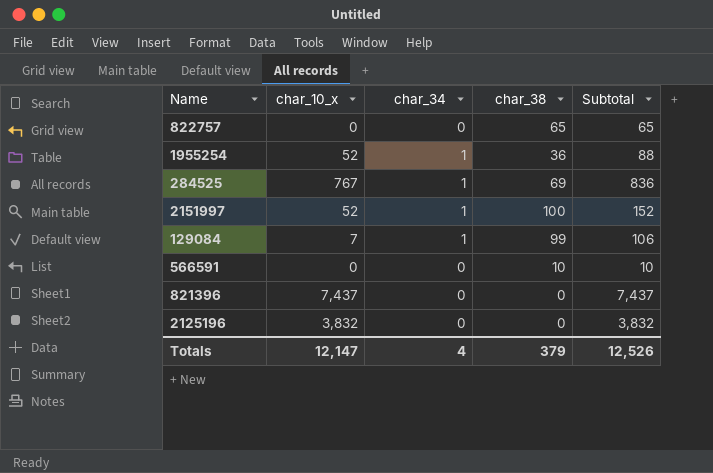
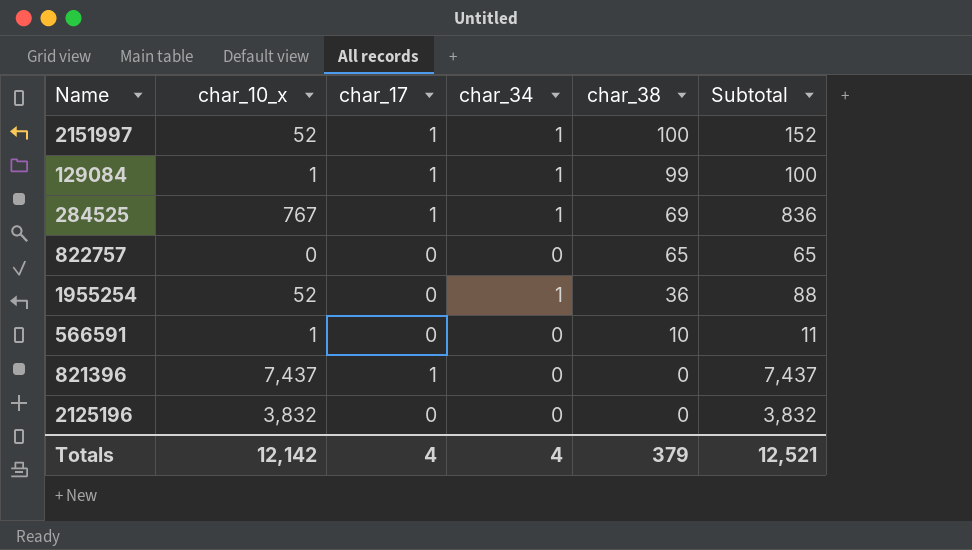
row order: none -> char_38 descending
column char_17 | position: none -> 3
129084 | char_10_x: 7 -> 1
129084 | Subtotal: 106 -> 100
566591 | char_10_x: 0 -> 1
566591 | Subtotal: 10 -> 11
Totals | char_10_x: 12,147 -> 12,142
Totals | Subtotal: 12,526 -> 12,521

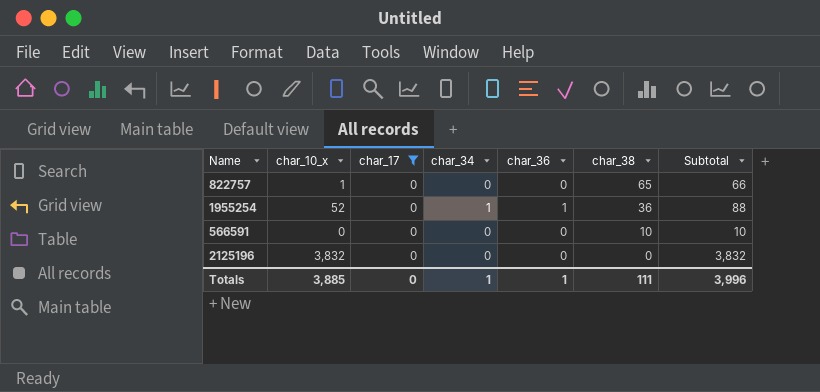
filter: none -> char_17 = 0
column char_36 | position: none -> 5
822757 | char_10_x: 0 -> 1
822757 | Subtotal: 65 -> 66
566591 | char_10_x: 1 -> 0
566591 | Subtotal: 11 -> 10
Totals | char_10_x: 12,142 -> 3,885
Totals | char_17: 4 -> 0
Totals | char_34: 4 -> 1
Totals | char_38: 379 -> 111
Totals | Subtotal: 12,521 -> 3,996

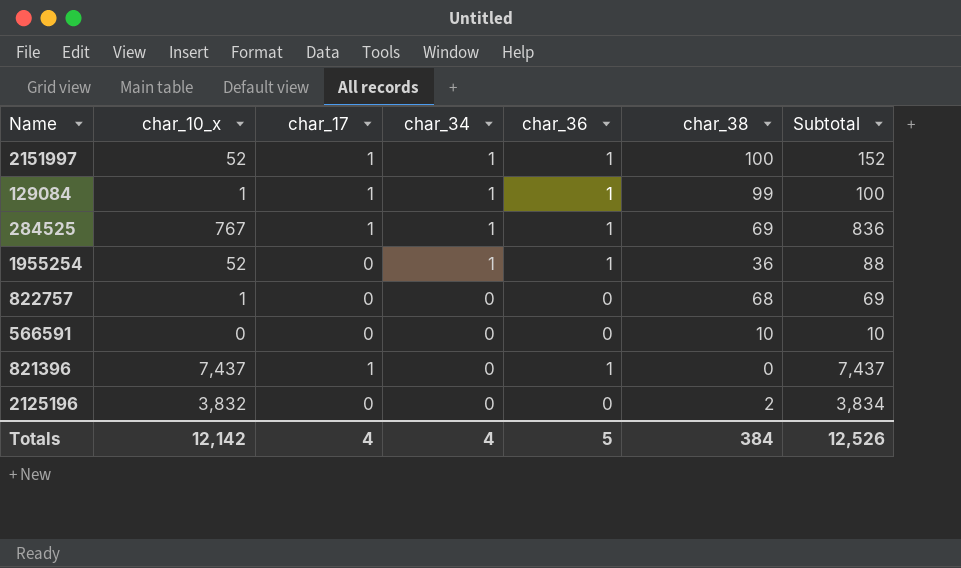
filter: char_17 = 0 -> none
row order: char_38 descending -> char_34 descending
822757 | char_38: 65 -> 68
822757 | Subtotal: 66 -> 69
2125196 | char_38: 0 -> 2
2125196 | Subtotal: 3,832 -> 3,834
Totals | char_10_x: 3,885 -> 12,142
Totals | char_17: 0 -> 4
Totals | char_34: 1 -> 4
Totals | char_36: 1 -> 5
Totals | char_38: 111 -> 384
Totals | Subtotal: 3,996 -> 12,526

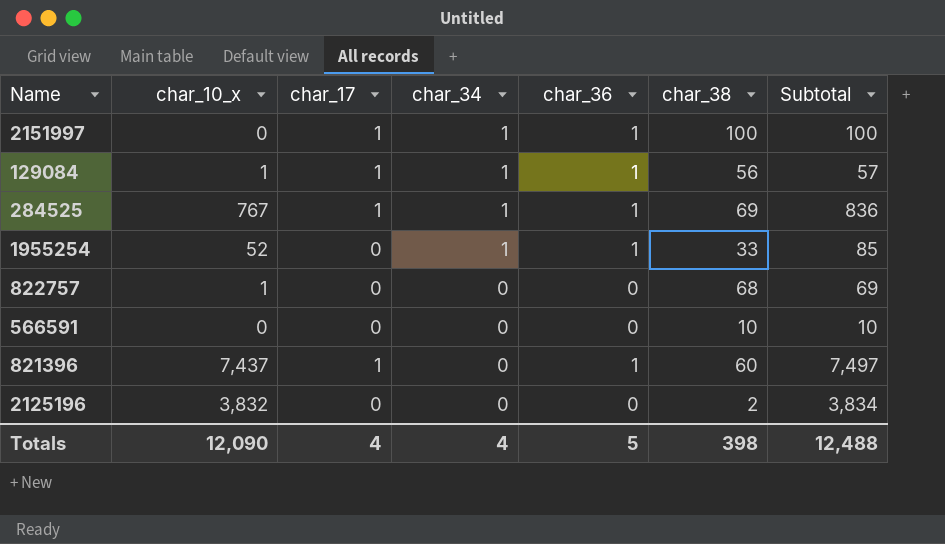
2151997 | char_10_x: 52 -> 0
2151997 | Subtotal: 152 -> 100
129084 | char_38: 99 -> 56
129084 | Subtotal: 100 -> 57
1955254 | char_38: 36 -> 33
1955254 | Subtotal: 88 -> 85
821396 | char_38: 0 -> 60
821396 | Subtotal: 7,437 -> 7,497
Totals | char_10_x: 12,142 -> 12,090
Totals | char_38: 384 -> 398
Totals | Subtotal: 12,526 -> 12,488

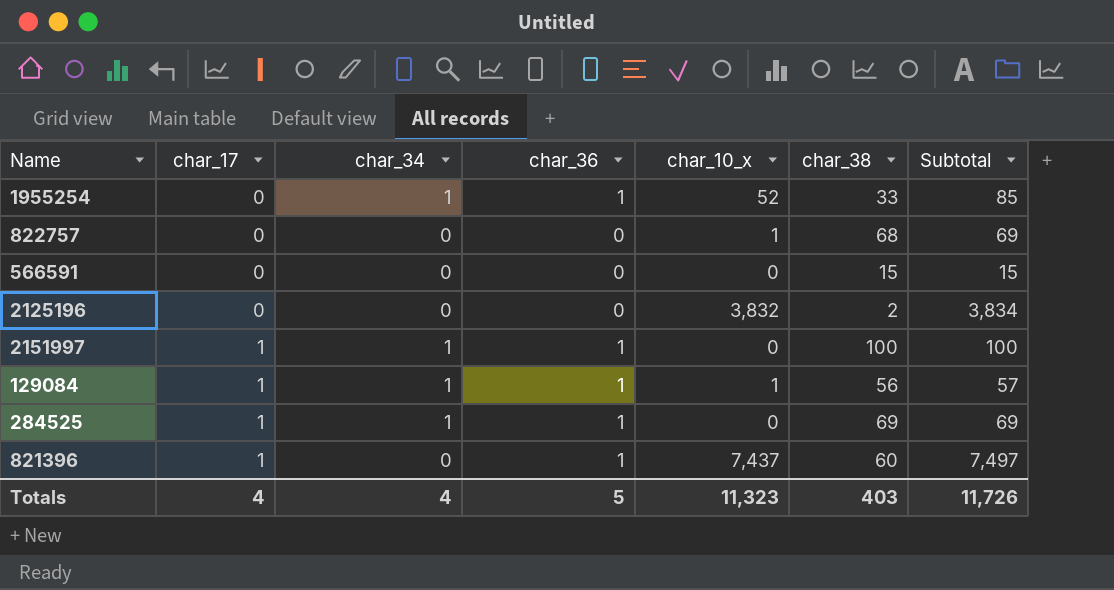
row order: char_34 descending -> char_17 ascending
column char_10_x | position: 2 -> 5
566591 | char_38: 10 -> 15
566591 | Subtotal: 10 -> 15
284525 | char_10_x: 767 -> 0
284525 | Subtotal: 836 -> 69
Totals | char_10_x: 12,090 -> 11,323
Totals | char_38: 398 -> 403
Totals | Subtotal: 12,488 -> 11,726

